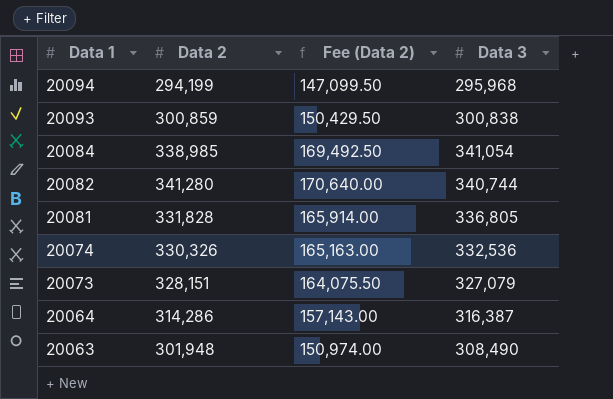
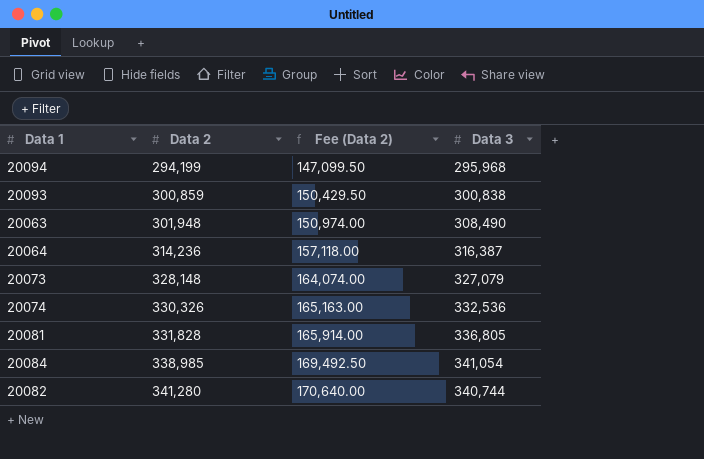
row order: Data 1 descending -> Data 2 ascending
20064 | Data 2: 314,286 -> 314,236
20064 | Fee (Data 2): 157,143.00 -> 157,118.00
20073 | Data 2: 328,151 -> 328,148
20073 | Fee (Data 2): 164,075.50 -> 164,074.00

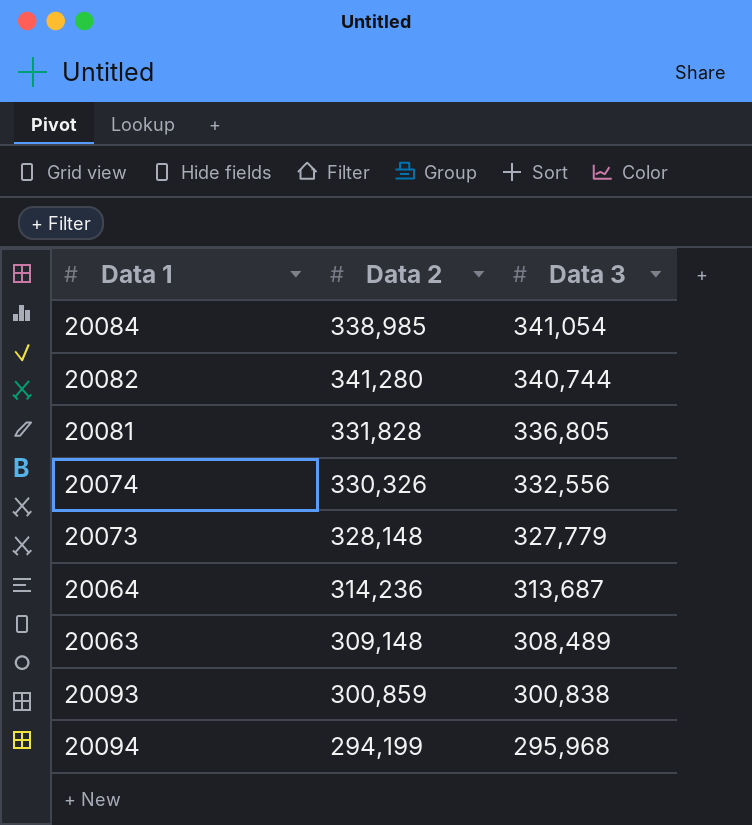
row order: Data 2 ascending -> Data 3 descending
column Fee (Data 2) | formula: [Data 2] * 0.5 -> none
20074 | Data 3: 332,536 -> 332,556
20073 | Data 3: 327,079 -> 327,779
20064 | Data 3: 316,387 -> 313,687
20063 | Data 2: 301,948 -> 309,148
20063 | Data 3: 308,490 -> 308,489

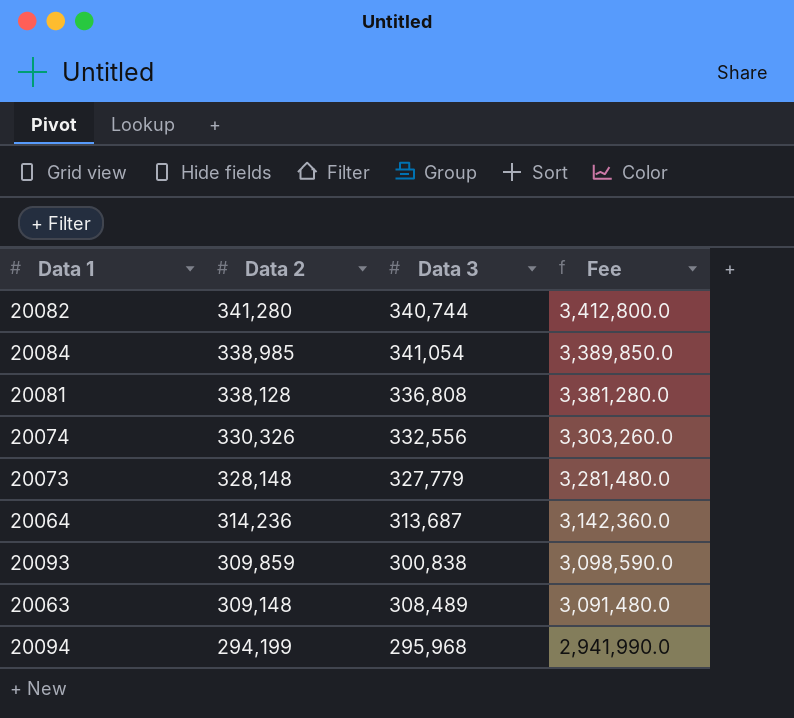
row order: Data 3 descending -> Data 2 descending
column Fee | formula: none -> [Data 2] * 10
20081 | Data 2: 331,828 -> 338,128
20081 | Data 3: 336,805 -> 336,808
20093 | Data 2: 300,859 -> 309,859

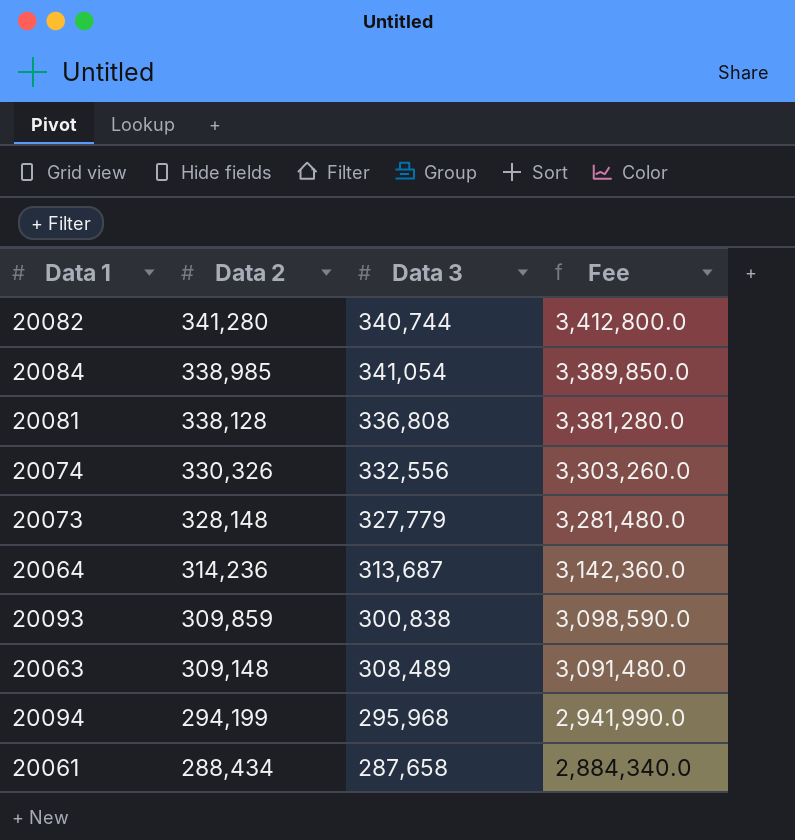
row 20061: none -> 288,434 | 287,658 | 2,884,340.0

